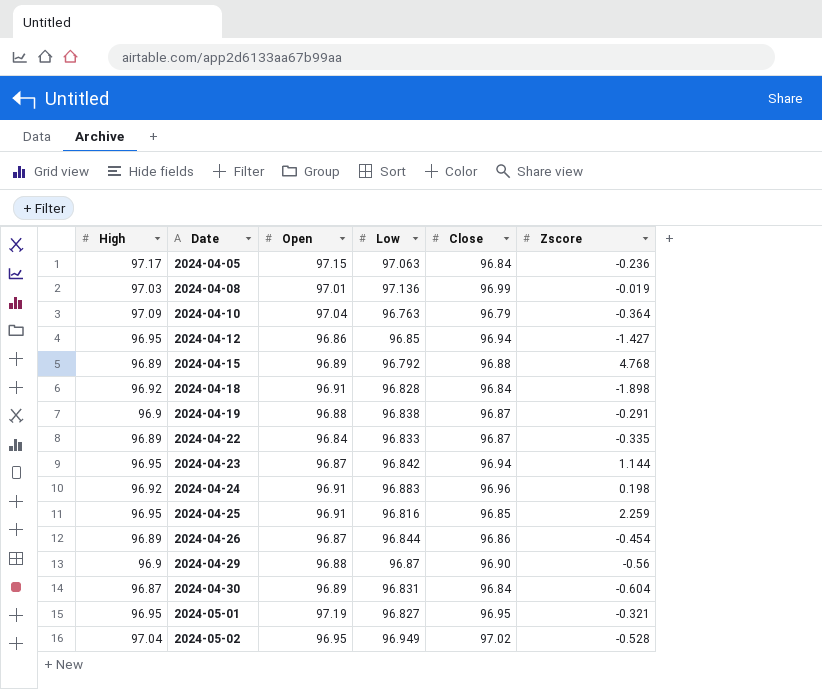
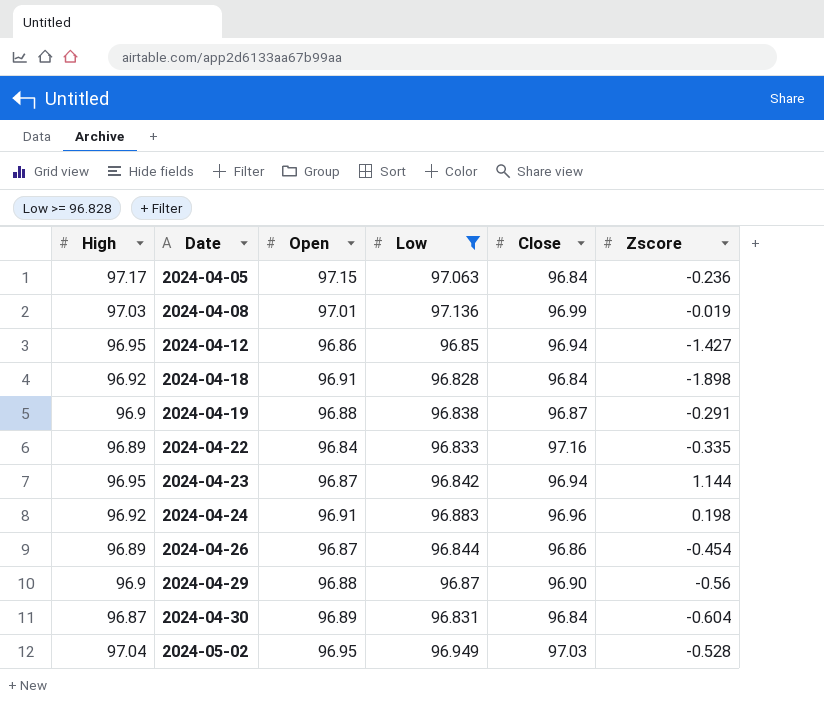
filter: none -> Low >= 96.828
2024-04-22 | Close: 96.87 -> 97.16
2024-05-02 | Close: 97.02 -> 97.03

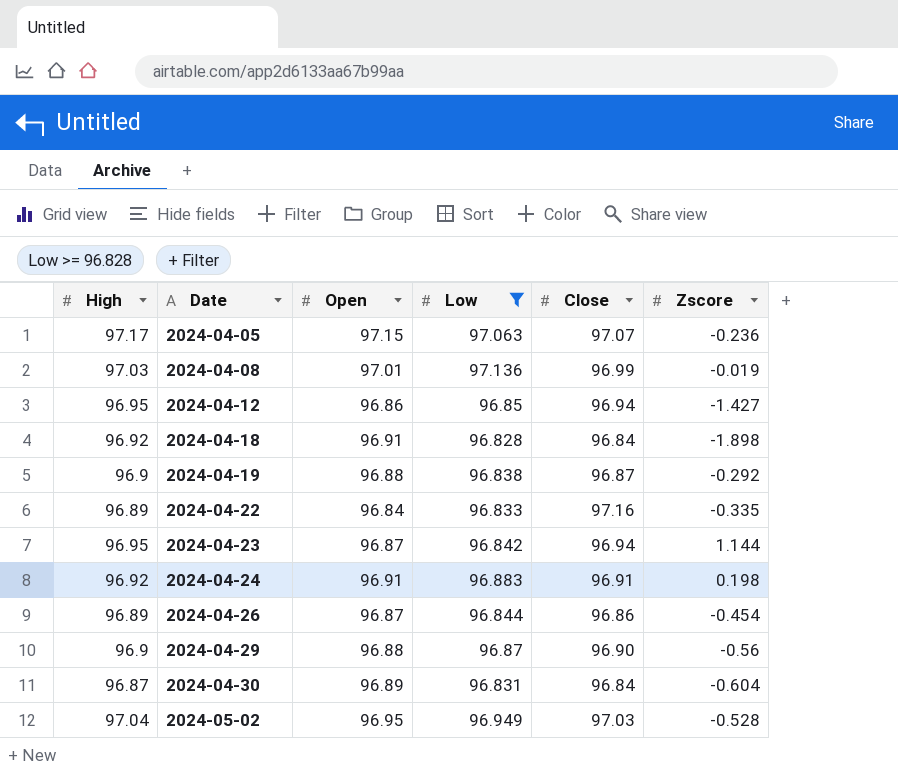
2024-04-05 | Close: 96.84 -> 97.07
2024-04-19 | Zscore: -0.291 -> -0.292
2024-04-24 | Close: 96.96 -> 96.91

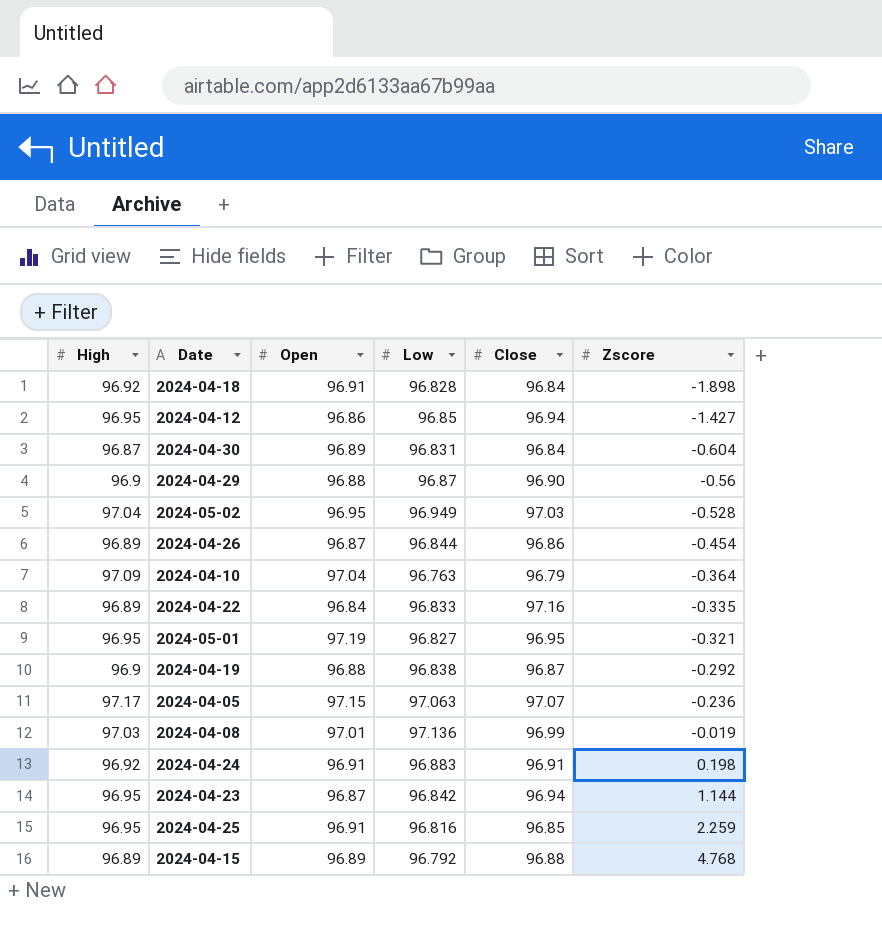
filter: Low >= 96.828 -> none
row order: Date ascending -> Zscore ascending

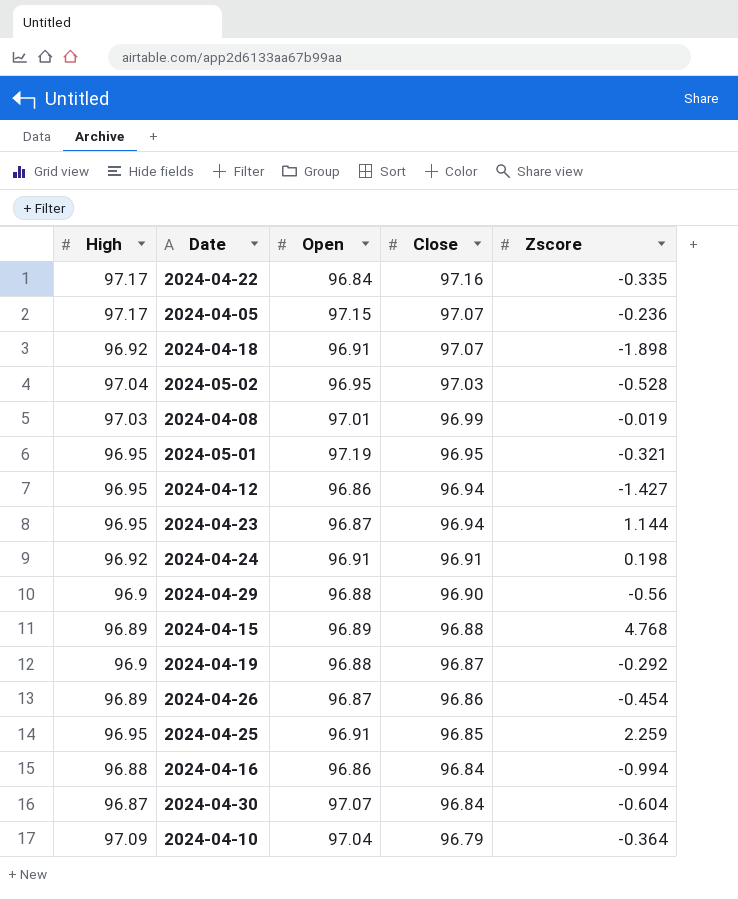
row order: Zscore ascending -> Close descending
column Low | position: 4 -> none
2024-04-22 | High: 96.89 -> 97.17
2024-04-18 | Close: 96.84 -> 97.07
row 2024-04-16: none -> 96.88 | 96.86 | 96.84 | -0.994
2024-04-30 | Open: 96.89 -> 97.07

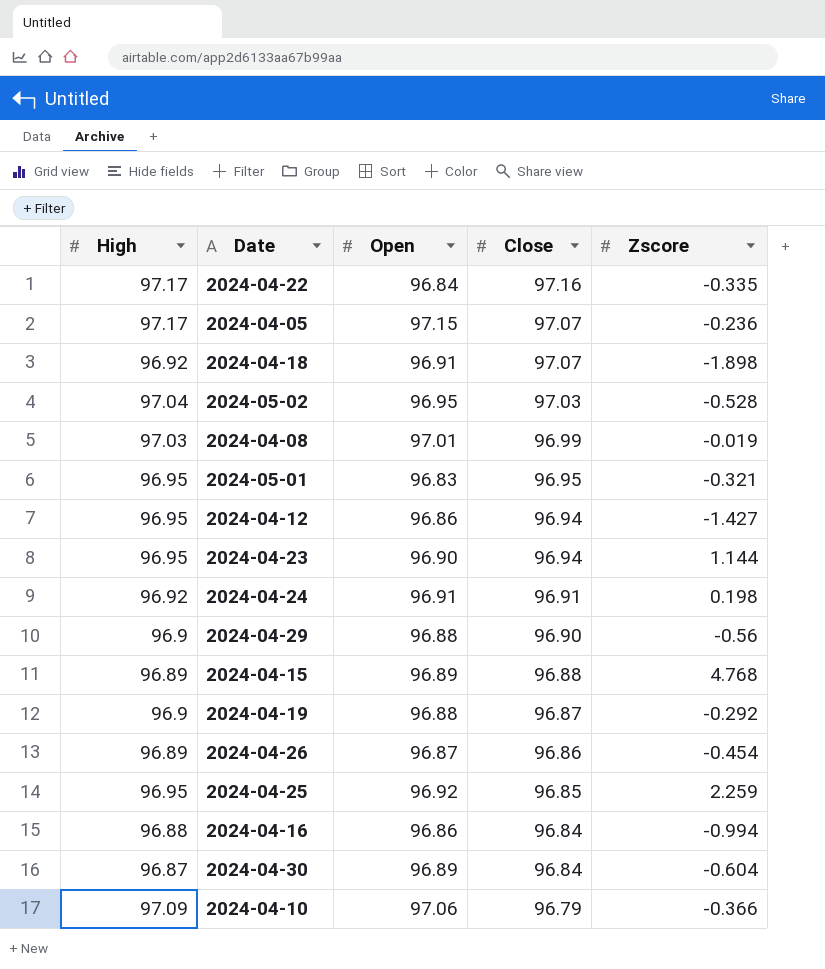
2024-05-01 | Open: 97.19 -> 96.83
2024-04-23 | Open: 96.87 -> 96.90
2024-04-25 | Open: 96.91 -> 96.92
2024-04-30 | Open: 97.07 -> 96.89
2024-04-10 | Open: 97.04 -> 97.06
2024-04-10 | Zscore: -0.364 -> -0.366

